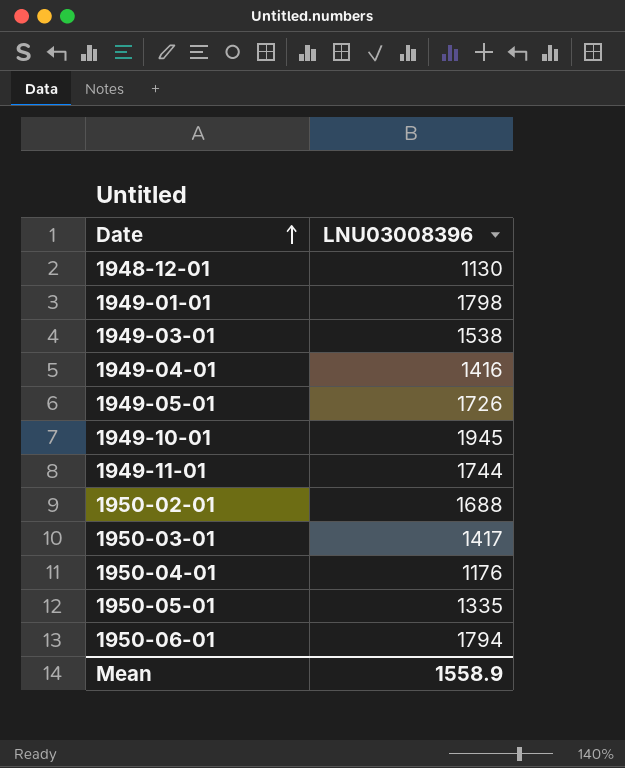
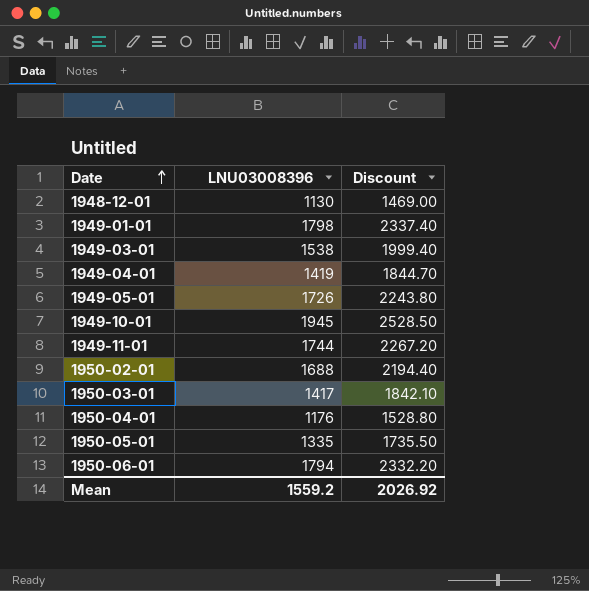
column Discount | formula: none -> [LNU03008396] * 1.3
1949-04-01 | LNU03008396: 1416 -> 1419
Mean | LNU03008396: 1558.9 -> 1559.2

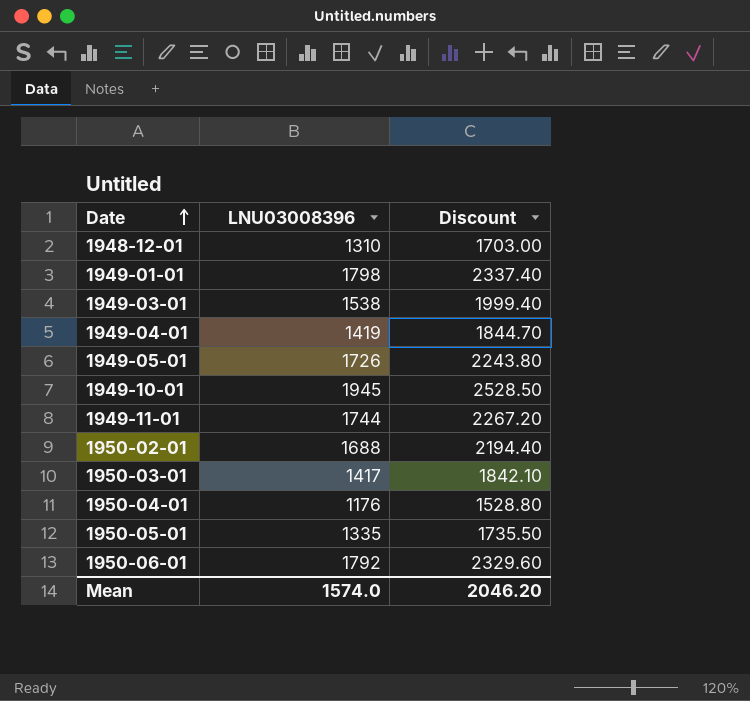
1948-12-01 | LNU03008396: 1130 -> 1310
1948-12-01 | Discount: 1469.00 -> 1703.00
1950-06-01 | LNU03008396: 1794 -> 1792
1950-06-01 | Discount: 2332.20 -> 2329.60
Mean | LNU03008396: 1559.2 -> 1574.0
Mean | Discount: 2026.92 -> 2046.20

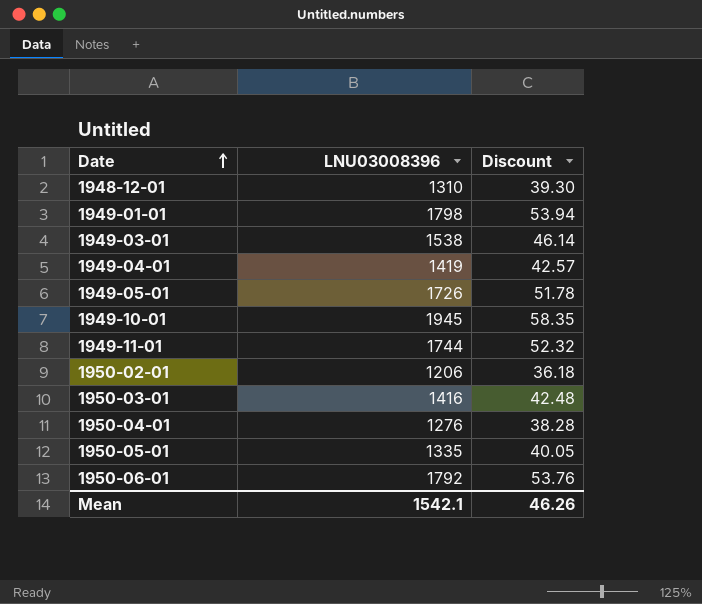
column Discount | formula: [LNU03008396] * 1.3 -> [LNU03008396] * 0.03
1950-02-01 | LNU03008396: 1688 -> 1206
1950-03-01 | LNU03008396: 1417 -> 1416
1950-04-01 | LNU03008396: 1176 -> 1276
Mean | LNU03008396: 1574.0 -> 1542.1
Mean | Discount: 2046.20 -> 46.26

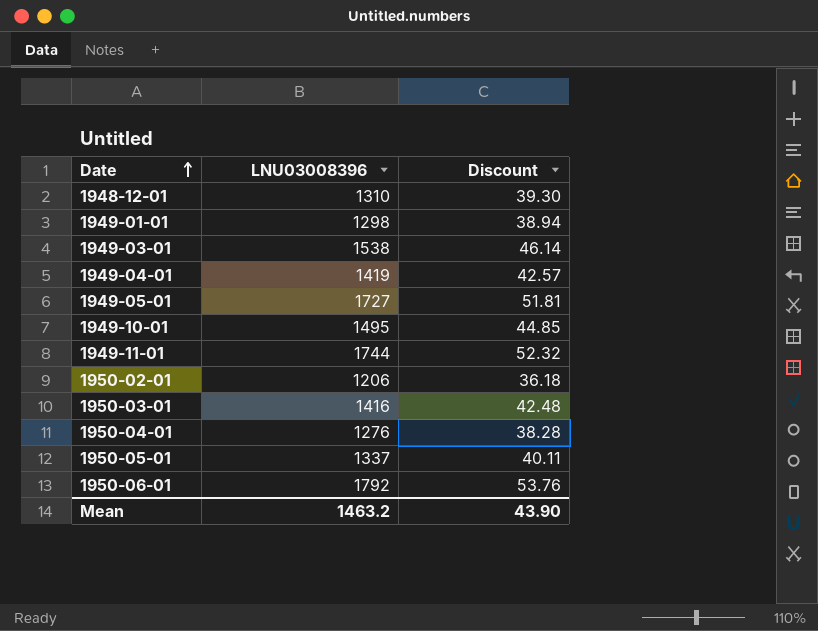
1949-01-01 | LNU03008396: 1798 -> 1298
1949-01-01 | Discount: 53.94 -> 38.94
1949-05-01 | LNU03008396: 1726 -> 1727
1949-05-01 | Discount: 51.78 -> 51.81
1949-10-01 | LNU03008396: 1945 -> 1495
1949-10-01 | Discount: 58.35 -> 44.85
1950-05-01 | LNU03008396: 1335 -> 1337
1950-05-01 | Discount: 40.05 -> 40.11
Mean | LNU03008396: 1542.1 -> 1463.2
Mean | Discount: 46.26 -> 43.90

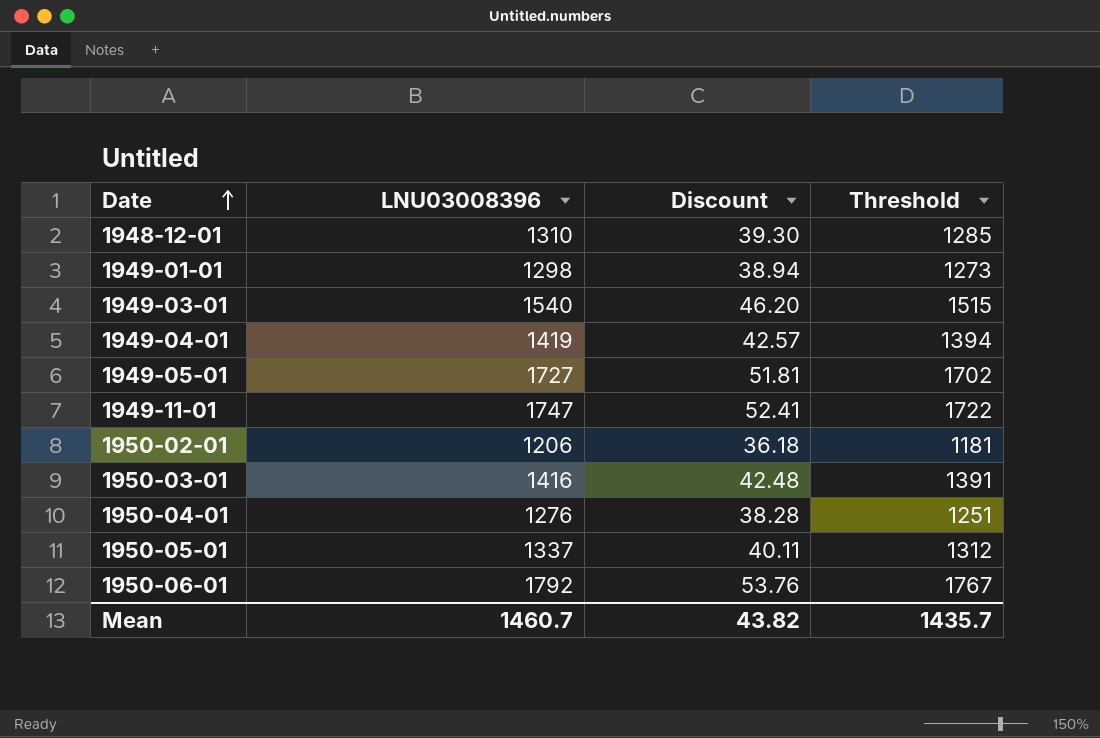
column Threshold | formula: none -> [LNU03008396] - 25
row 1949-10-01: 1495 | 44.85 -> none
1949-03-01 | LNU03008396: 1538 -> 1540
1949-03-01 | Discount: 46.14 -> 46.20
1949-11-01 | LNU03008396: 1744 -> 1747
1949-11-01 | Discount: 52.32 -> 52.41
Mean | LNU03008396: 1463.2 -> 1460.7
Mean | Discount: 43.90 -> 43.82

